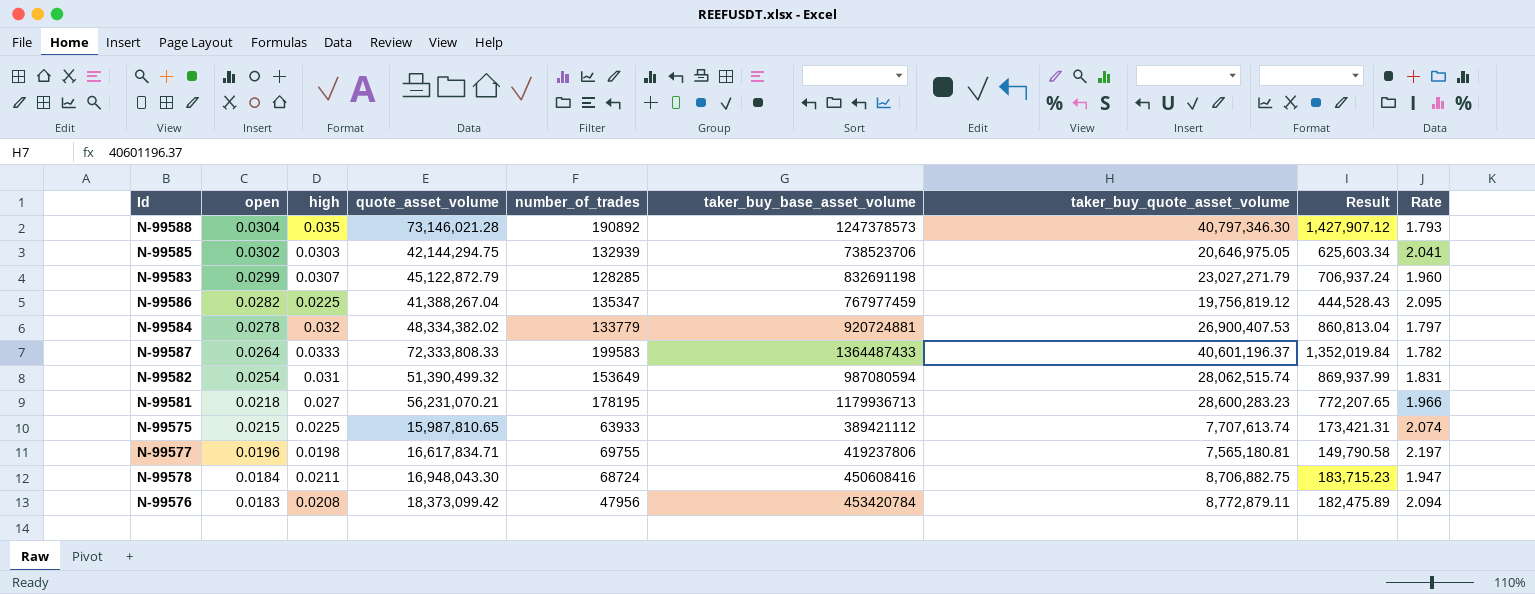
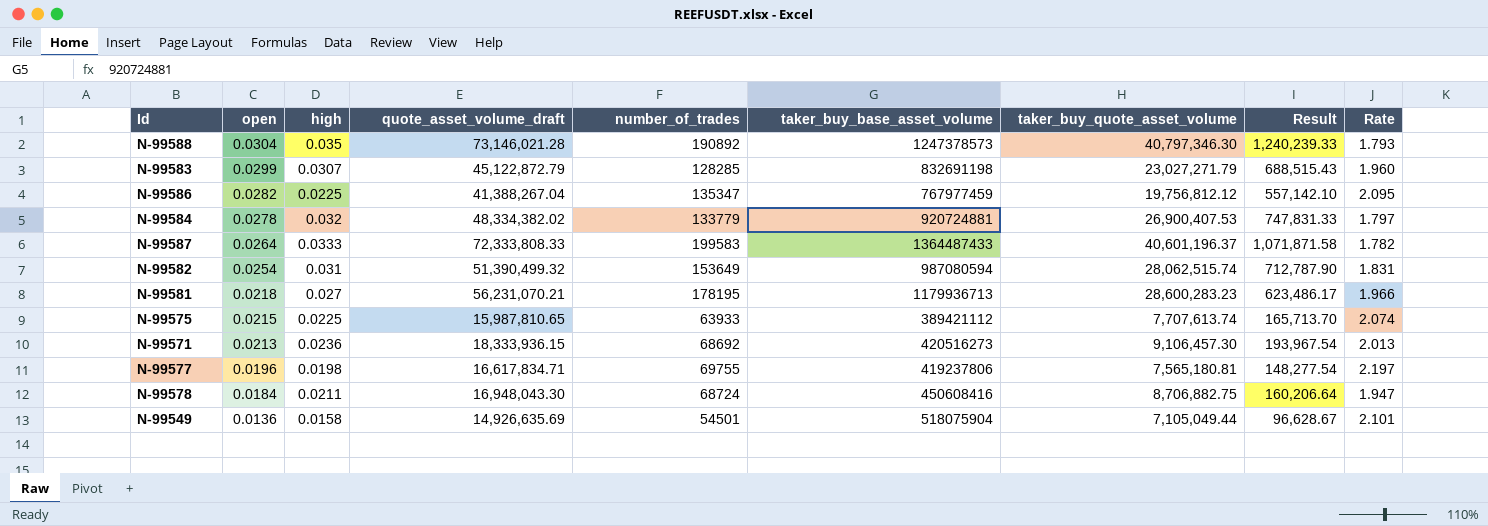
column name: quote_asset_volume -> quote_asset_volume_draft
column Result | formula: [high] * [taker_buy_quote_asset_volume] -> [open] * [taker_buy_quote_asset_volume]
row N-99585: 0.0302 | 0.0303 | 42,144,294.75 | 132939 | 738523706 | 20,646,975.05 | 625,603.34 | 2.041 -> none
row N-99576: 0.0183 | 0.0208 | 18,373,099.42 | 47956 | 453420784 | 8,772,879.11 | 182,475.89 | 2.094 -> none
N-99586 | taker_buy_quote_asset_volume: 19,756,819.12 -> 19,756,812.12
row N-99571: none -> 0.0213 | 0.0236 | 18,333,936.15 | 68692 | 420516273 | 9,106,457.30 | 193,967.54 | 2.013
row N-99549: none -> 0.0136 | 0.0158 | 14,926,635.69 | 54501 | 518075904 | 7,105,049.44 | 96,628.67 | 2.101

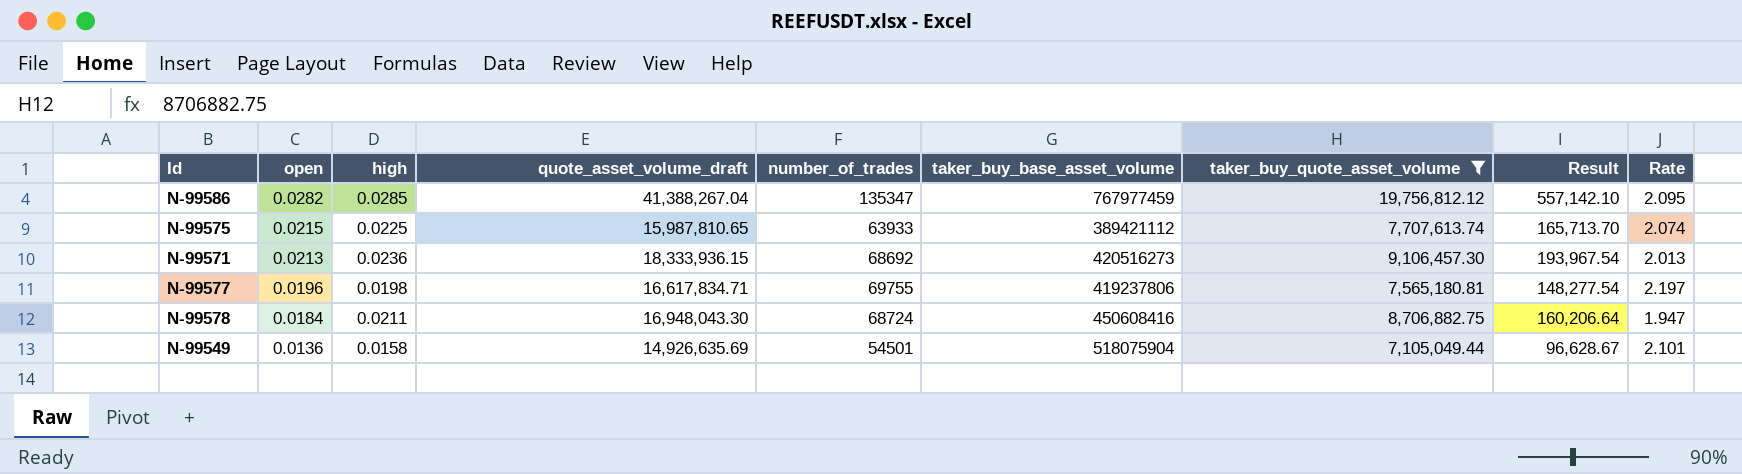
filter: none -> taker_buy_quote_asset_volume <= 19,756,812.12
N-99586 | high: 0.0225 -> 0.0285

